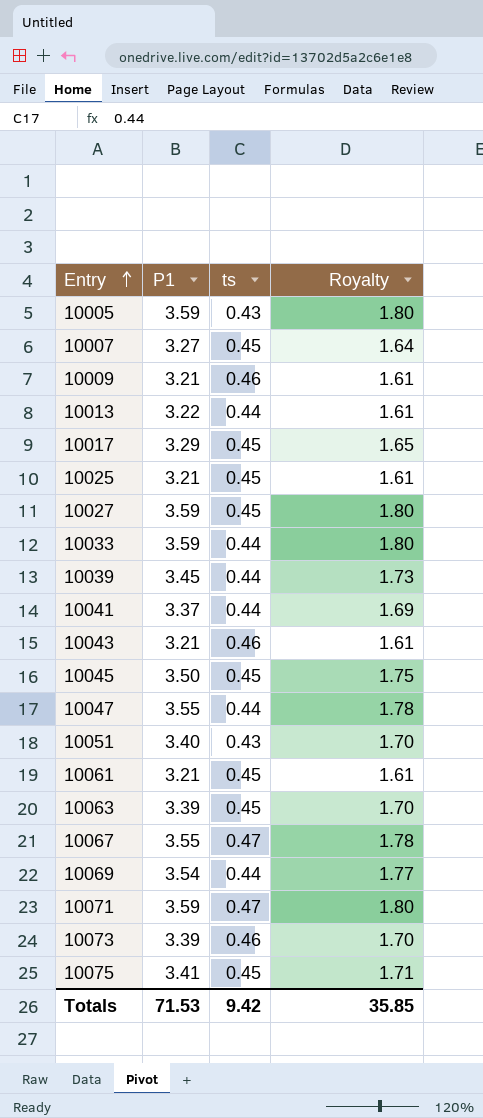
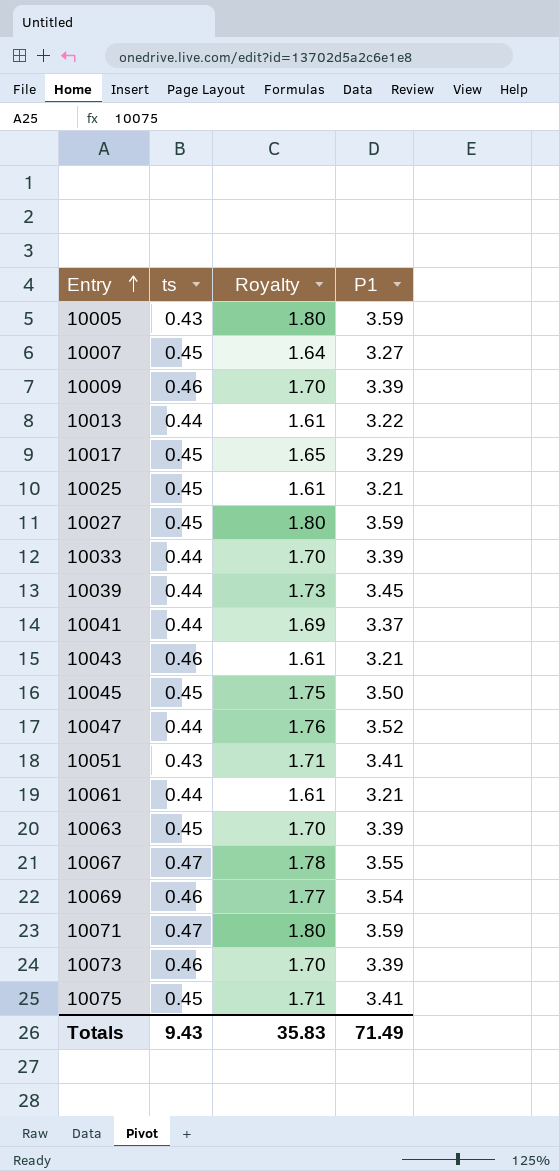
column P1 | position: 2 -> 4
10009 | Royalty: 1.61 -> 1.70
10009 | P1: 3.21 -> 3.39
10033 | Royalty: 1.80 -> 1.70
10033 | P1: 3.59 -> 3.39
10047 | Royalty: 1.78 -> 1.76
10047 | P1: 3.55 -> 3.52
10051 | Royalty: 1.70 -> 1.71
10051 | P1: 3.40 -> 3.41
10061 | ts: 0.45 -> 0.44
10069 | ts: 0.44 -> 0.46
Totals | ts: 9.42 -> 9.43
Totals | Royalty: 35.85 -> 35.83
Totals | P1: 71.53 -> 71.49

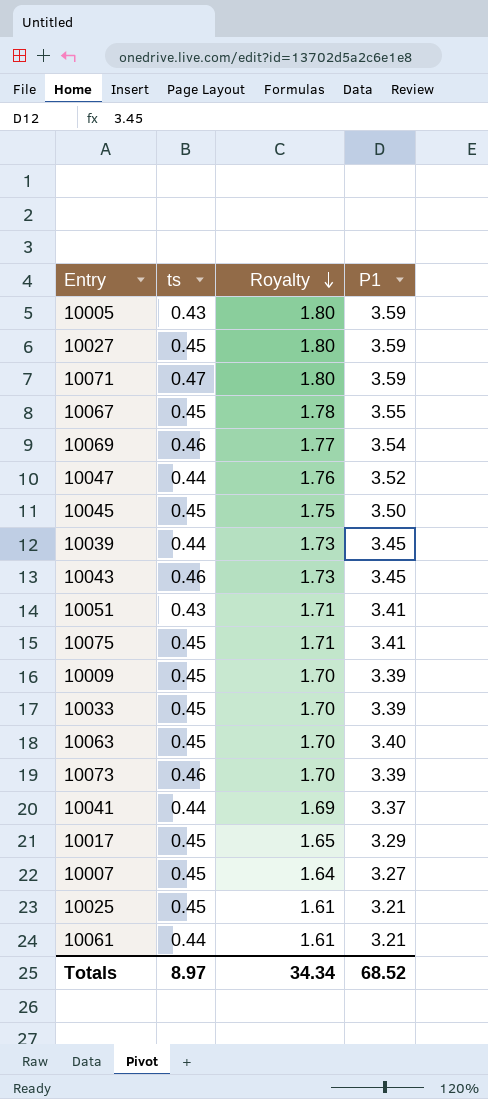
row order: Entry ascending -> Royalty descending
row 10013: 0.44 | 1.61 | 3.22 -> none
10067 | ts: 0.47 -> 0.45
10043 | Royalty: 1.61 -> 1.73
10043 | P1: 3.21 -> 3.45
10009 | ts: 0.46 -> 0.45
10033 | ts: 0.44 -> 0.45
10063 | P1: 3.39 -> 3.40
Totals | ts: 9.43 -> 8.97
Totals | Royalty: 35.83 -> 34.34
Totals | P1: 71.49 -> 68.52

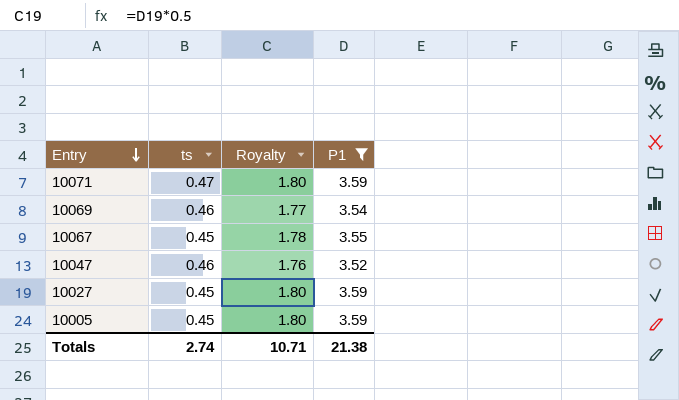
filter: none -> P1 >= 3.52
row order: Royalty descending -> Entry descending
10047 | ts: 0.44 -> 0.46
10005 | ts: 0.43 -> 0.45
Totals | ts: 8.97 -> 2.74
Totals | Royalty: 34.34 -> 10.71
Totals | P1: 68.52 -> 21.38

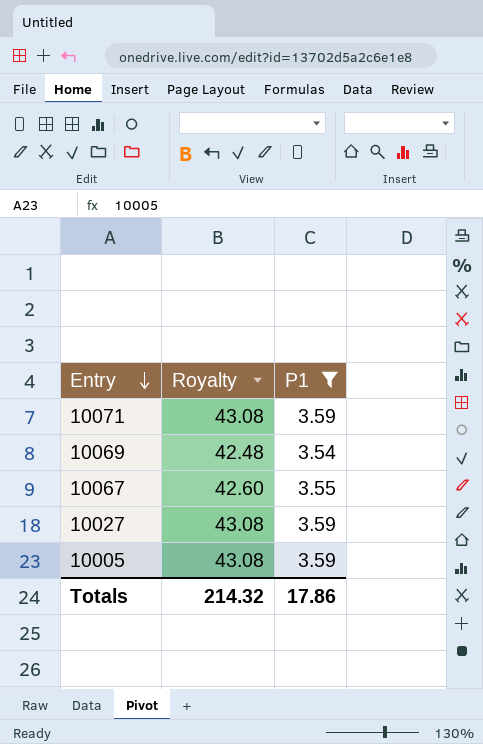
column ts | position: 2 -> none
column Royalty | formula: [P1] * 0.5 -> [P1] * 12
row 10047: 0.46 | 1.76 | 3.52 -> none
Totals | Royalty: 10.71 -> 214.32
Totals | P1: 21.38 -> 17.86

